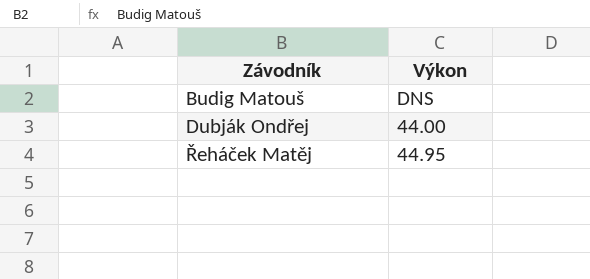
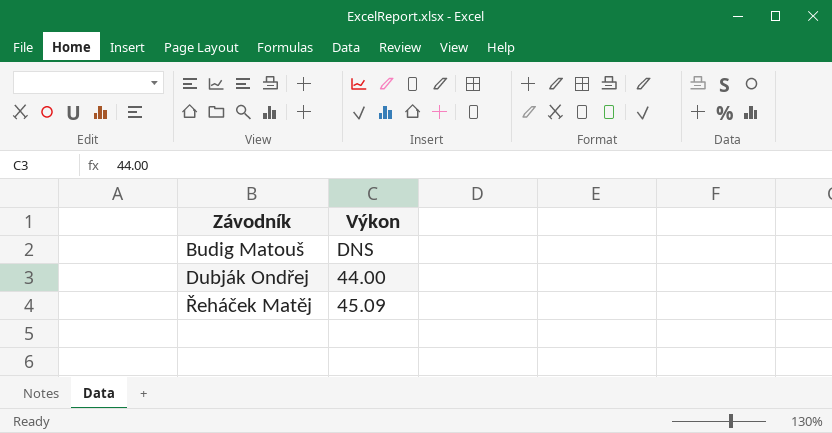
Řeháček Matěj | Výkon: 44.95 -> 45.09

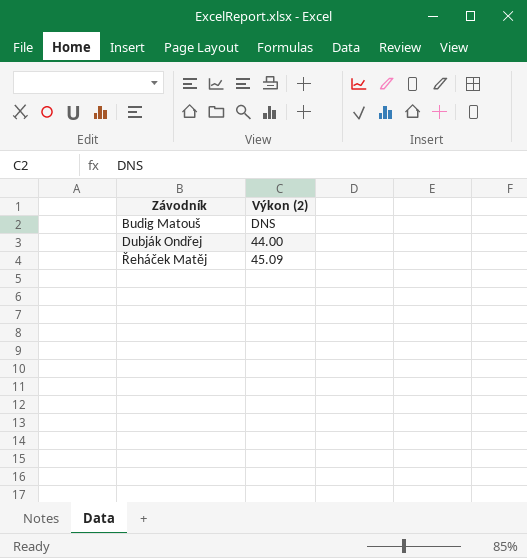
column name: Výkon -> Výkon (2)

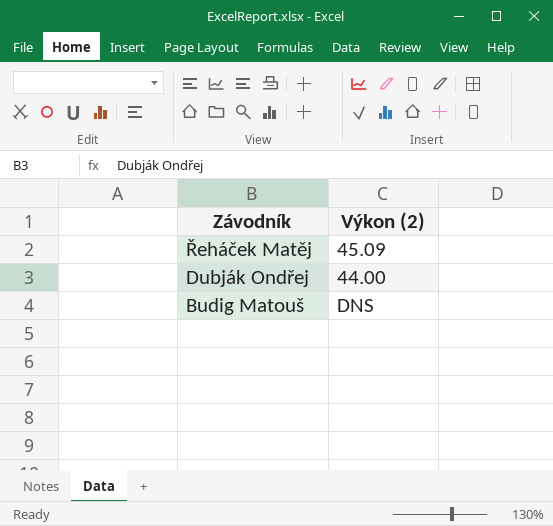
row order: Závodník ascending -> Závodník descending

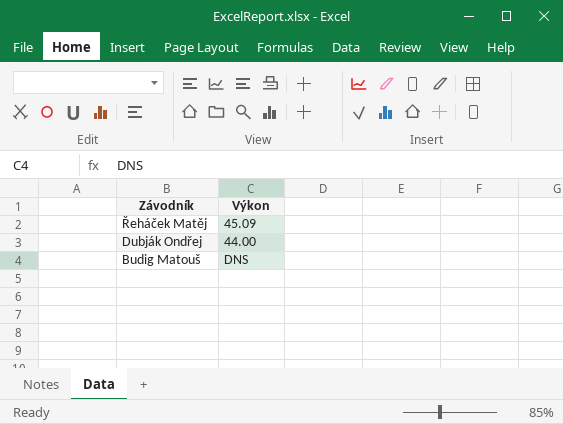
column name: Výkon (2) -> Výkon

